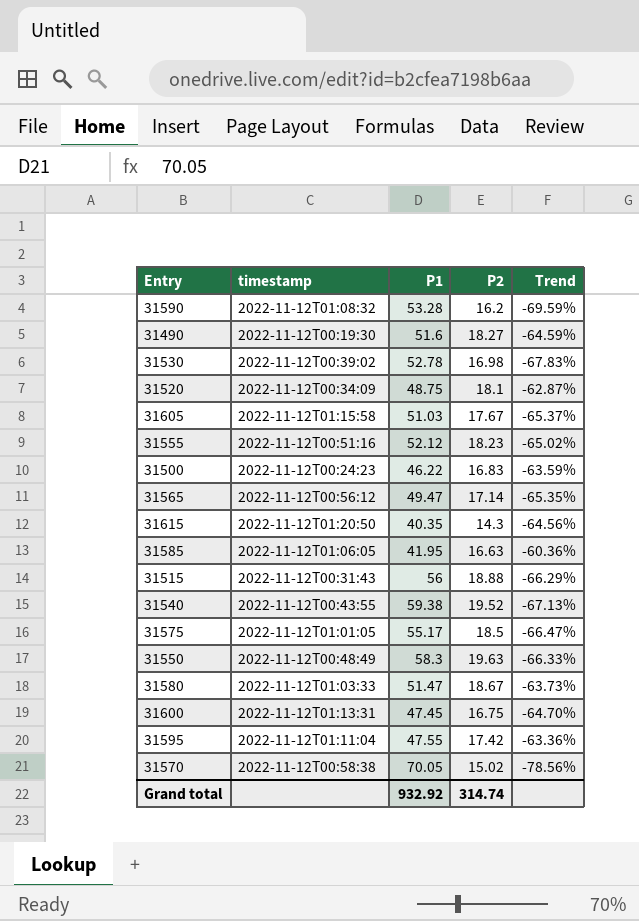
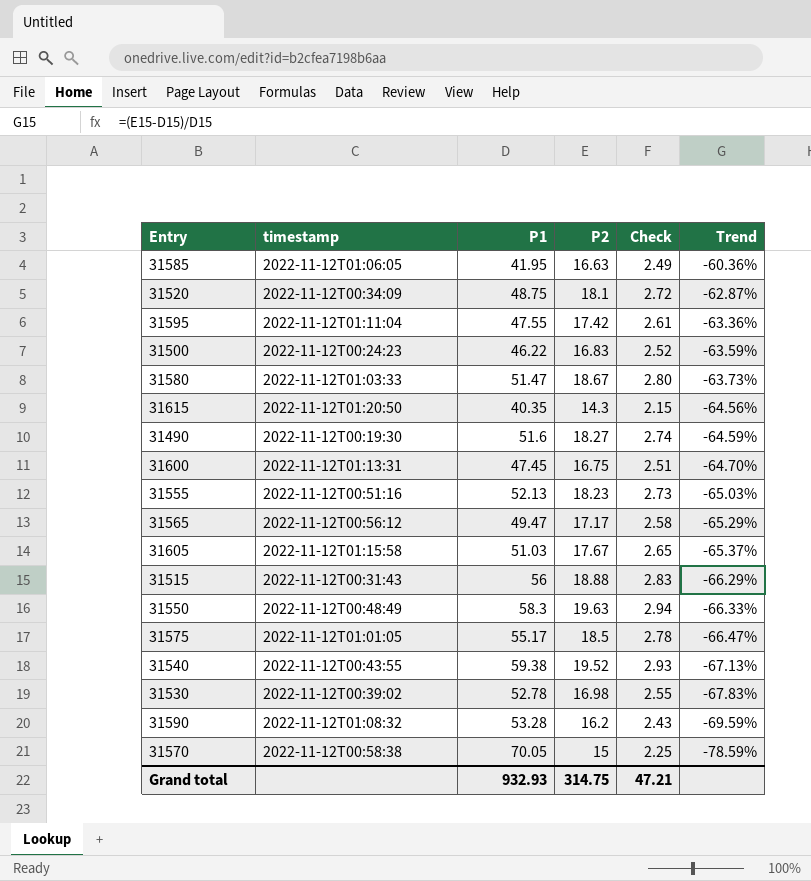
row order: none -> Trend descending
column Check | formula: none -> [P2] * 0.15
31555 | P1: 52.12 -> 52.13
31555 | Trend: -65.02% -> -65.03%
31565 | P2: 17.14 -> 17.17
31565 | Trend: -65.35% -> -65.29%
31570 | P2: 15.02 -> 15
31570 | Trend: -78.56% -> -78.59%
Grand total | P1: 932.92 -> 932.93
Grand total | P2: 314.74 -> 314.75

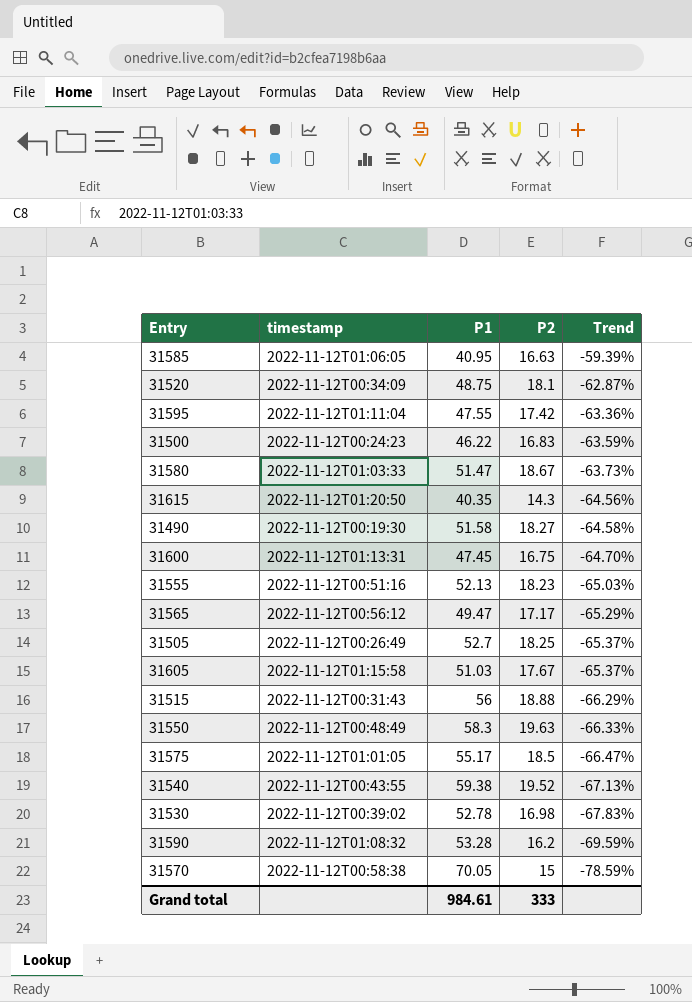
column Check | formula: [P2] * 0.15 -> none
31585 | P1: 41.95 -> 40.95
31585 | Trend: -60.36% -> -59.39%
31490 | P1: 51.6 -> 51.58
31490 | Trend: -64.59% -> -64.58%
row 31505: none -> 2022-11-12T00:26:49 | 52.7 | 18.25 | -65.37%
Grand total | P1: 932.93 -> 984.61
Grand total | P2: 314.75 -> 333

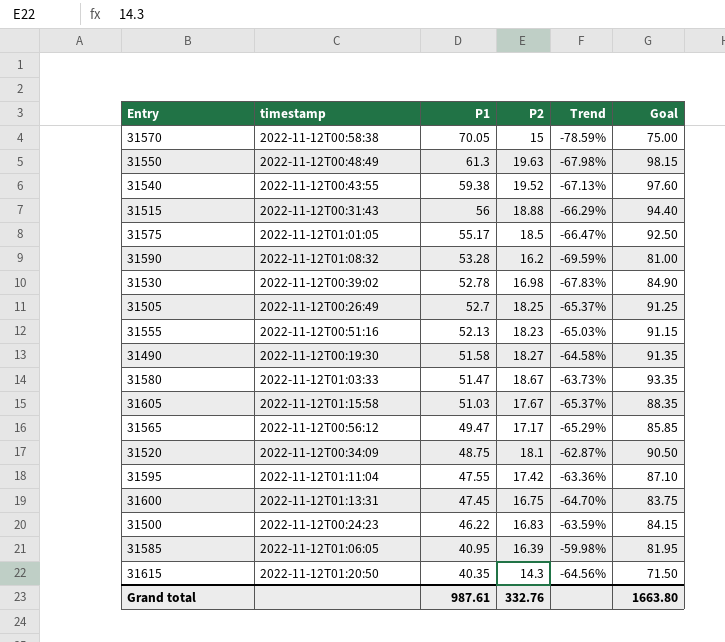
row order: Trend descending -> P1 descending
column Goal | formula: none -> [P2] * 5
31550 | P1: 58.3 -> 61.3
31550 | Trend: -66.33% -> -67.98%
31585 | P2: 16.63 -> 16.39
31585 | Trend: -59.39% -> -59.98%
Grand total | P1: 984.61 -> 987.61
Grand total | P2: 333 -> 332.76

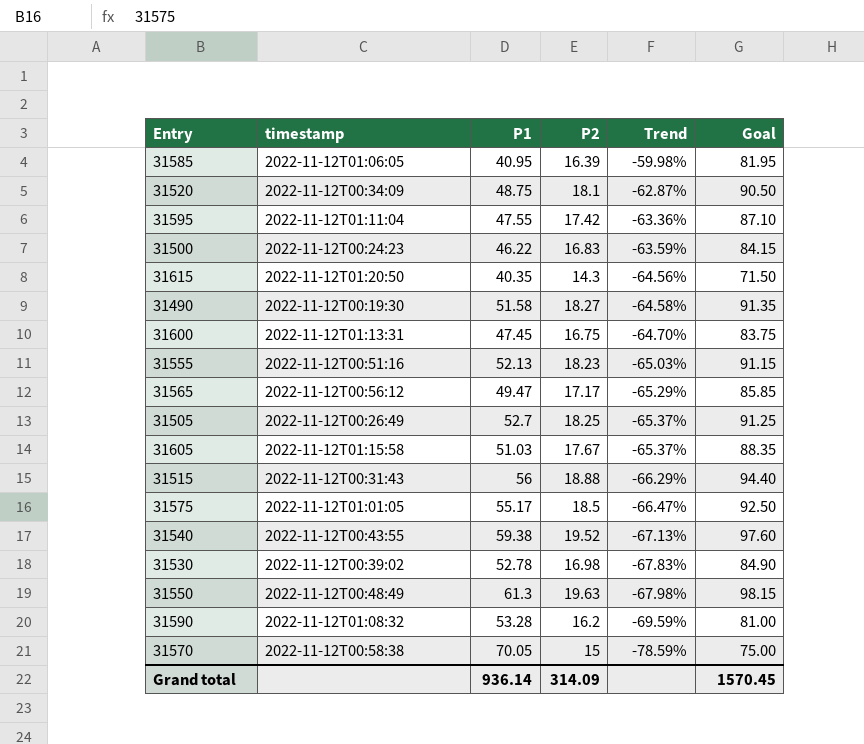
row order: P1 descending -> Trend descending
row 31580: 2022-11-12T01:03:33 | 51.47 | 18.67 | -63.73% | 93.35 -> none
Grand total | P1: 987.61 -> 936.14
Grand total | P2: 332.76 -> 314.09
Grand total | Goal: 1663.80 -> 1570.45

